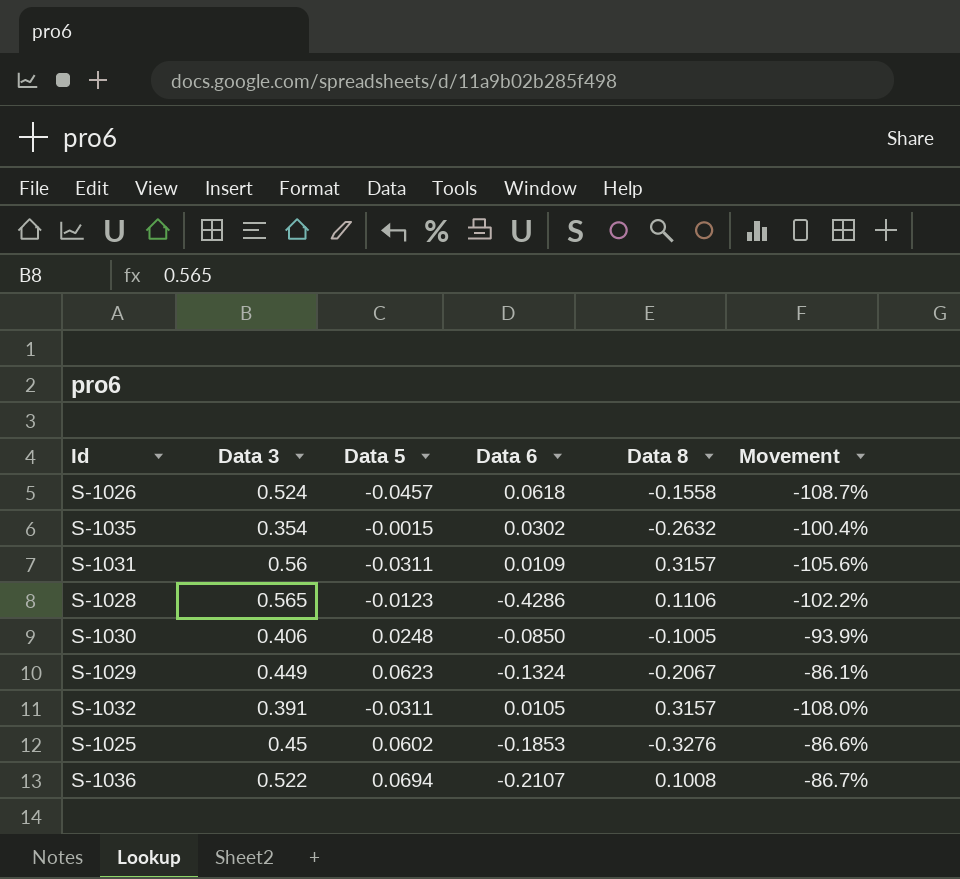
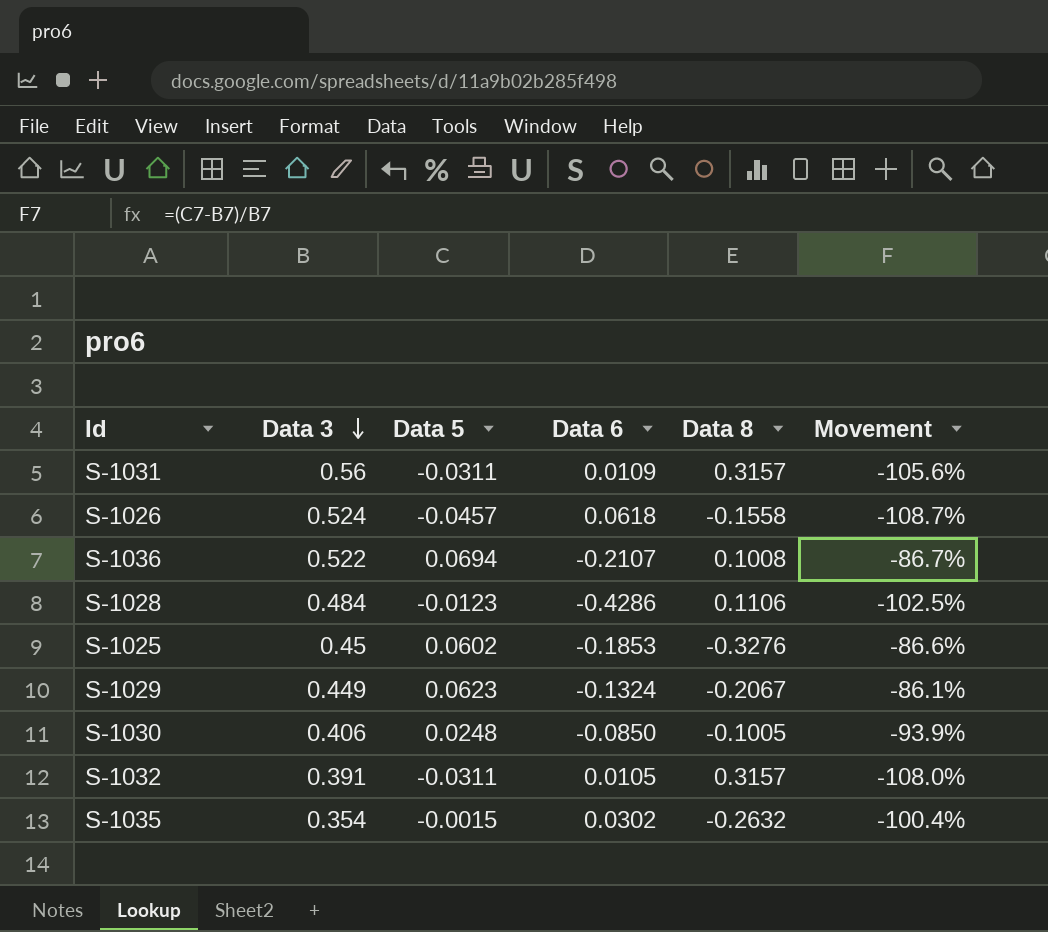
row order: none -> Data 3 descending
S-1028 | Data 3: 0.565 -> 0.484
S-1028 | Movement: -102.2% -> -102.5%

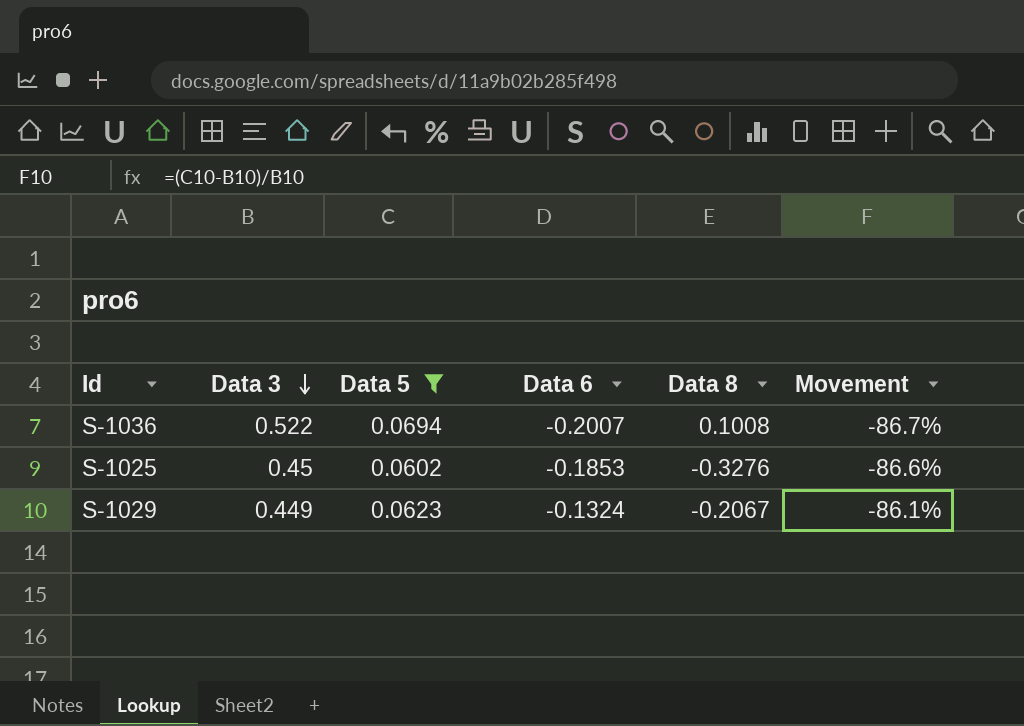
filter: none -> Data 5 >= 0.0602
S-1036 | Data 6: -0.2107 -> -0.2007

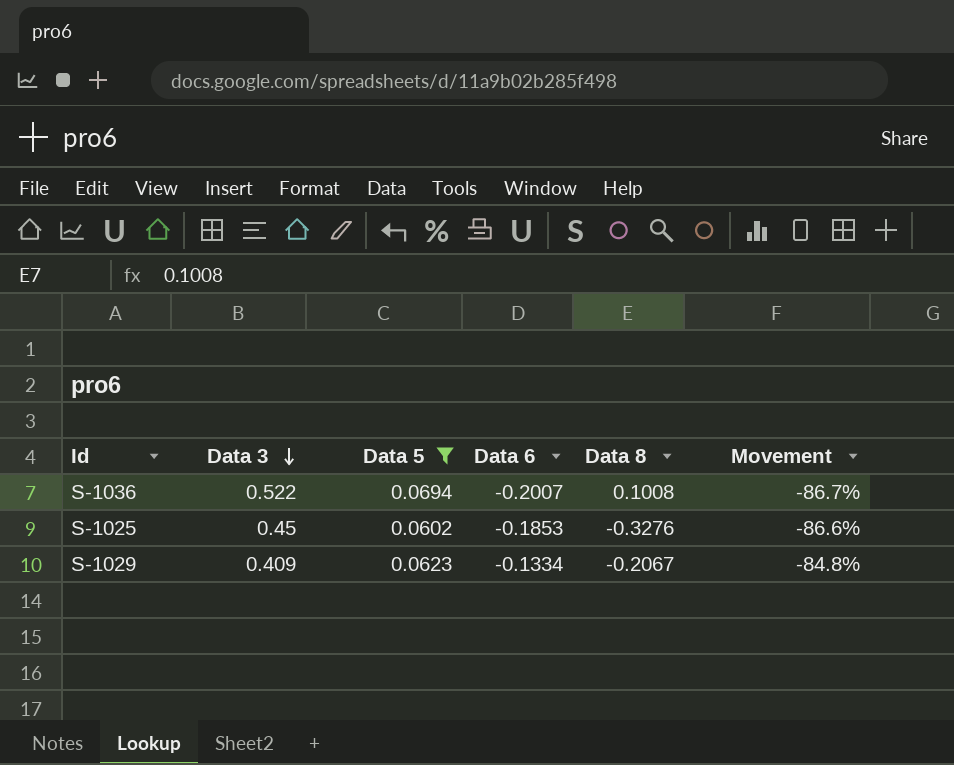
S-1029 | Data 3: 0.449 -> 0.409
S-1029 | Data 6: -0.1324 -> -0.1334
S-1029 | Movement: -86.1% -> -84.8%

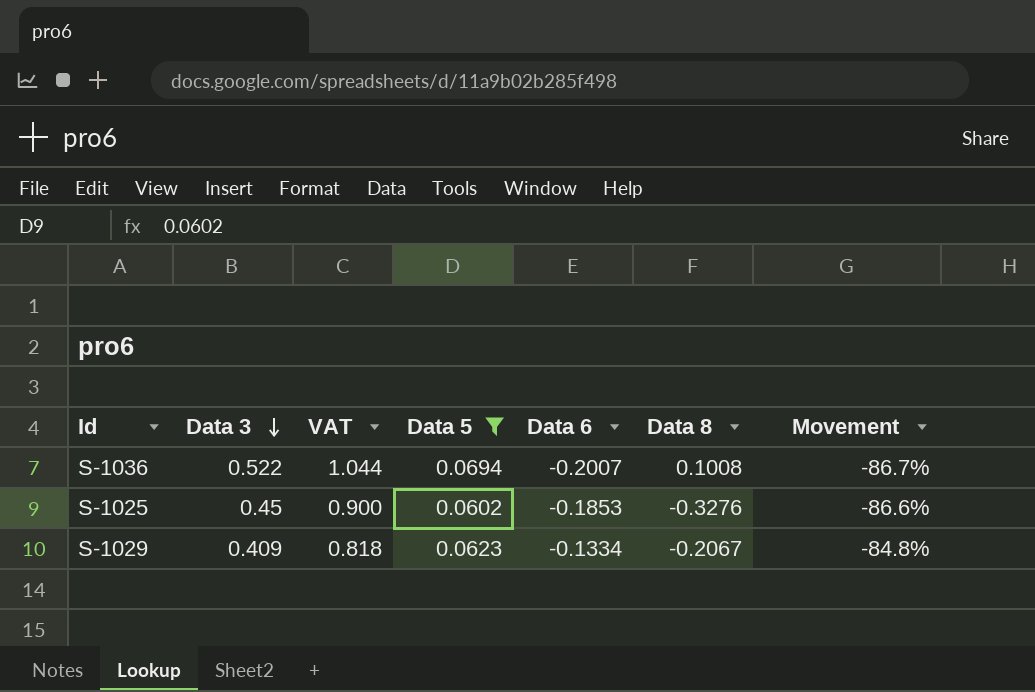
column VAT | formula: none -> [Data 3] * 2

